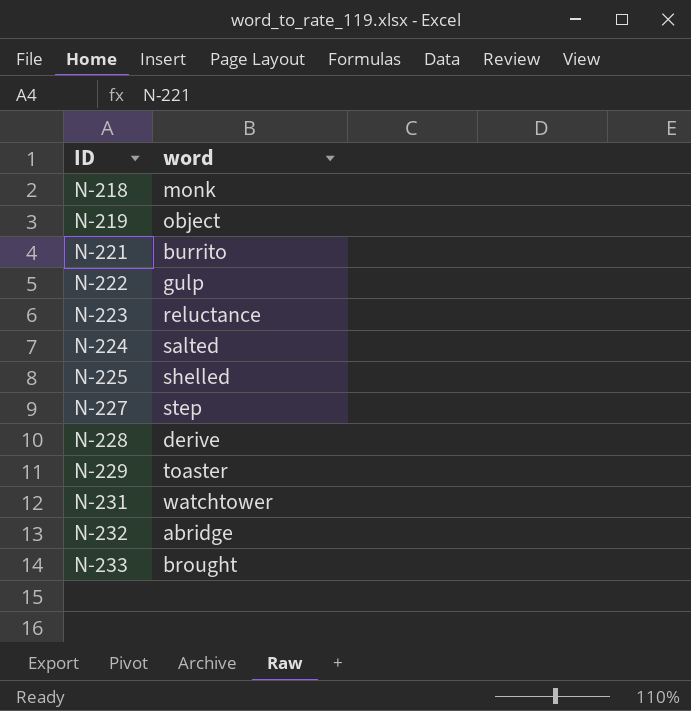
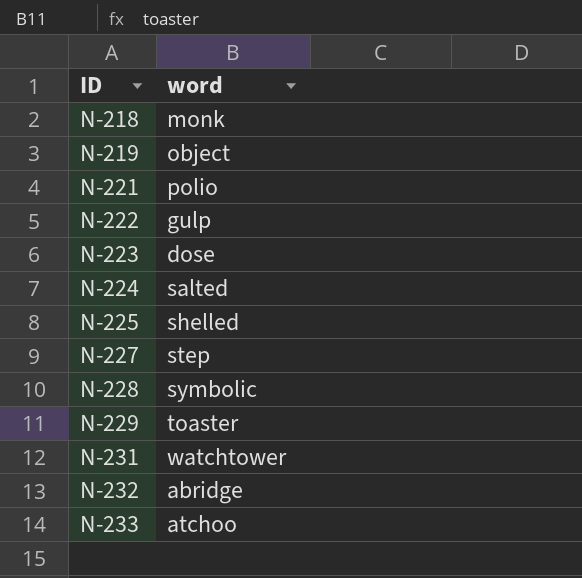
N-221 | word: burrito -> polio
N-223 | word: reluctance -> dose
N-228 | word: derive -> symbolic
N-233 | word: brought -> atchoo

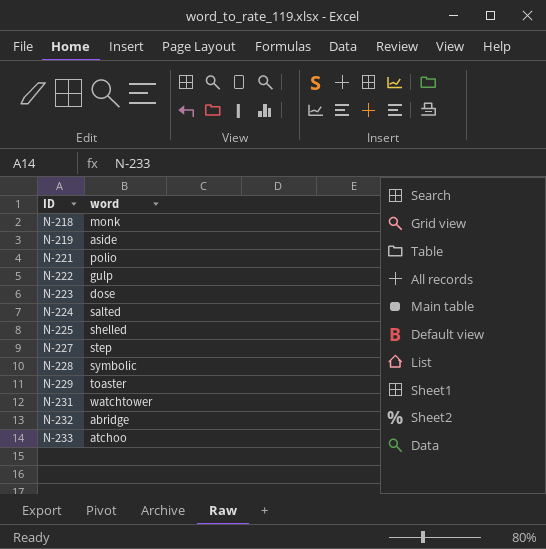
N-219 | word: object -> aside

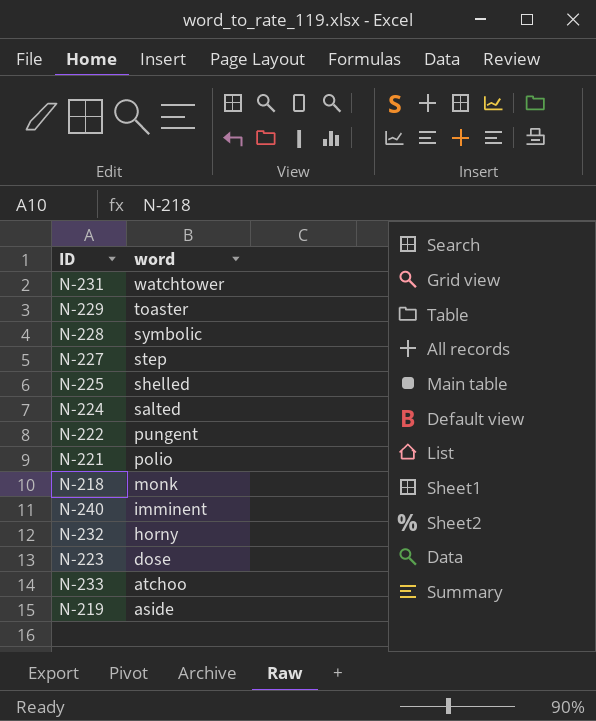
row order: ID ascending -> word descending
N-222 | word: gulp -> pungent
row N-240: none -> imminent
N-232 | word: abridge -> horny

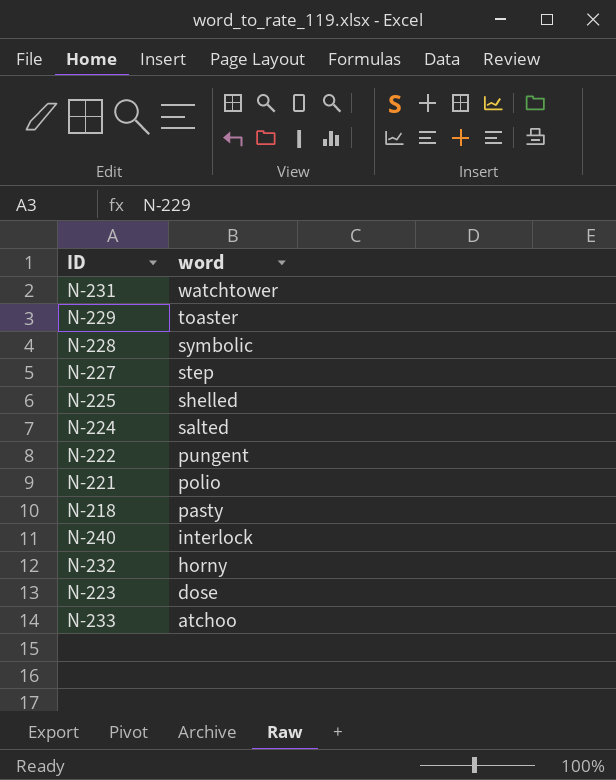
row N-219: aside -> none
N-218 | word: monk -> pasty
N-240 | word: imminent -> interlock

